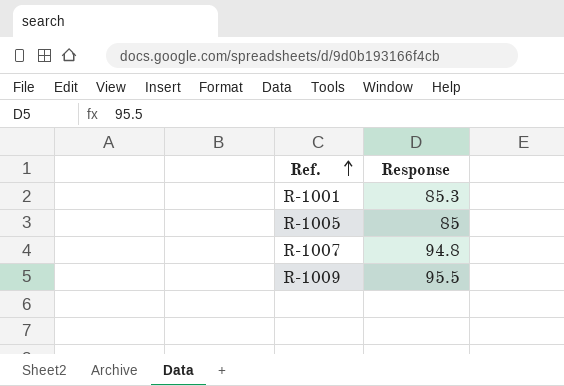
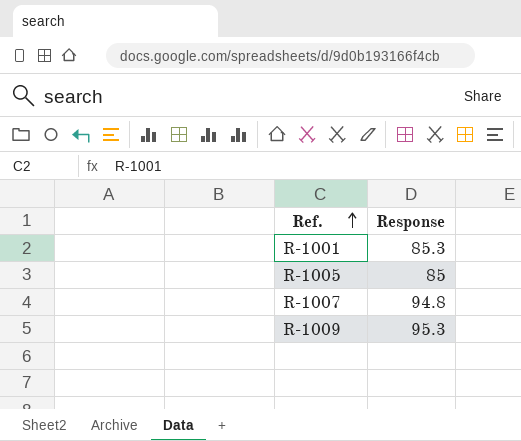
R-1009 | Response: 95.5 -> 95.3

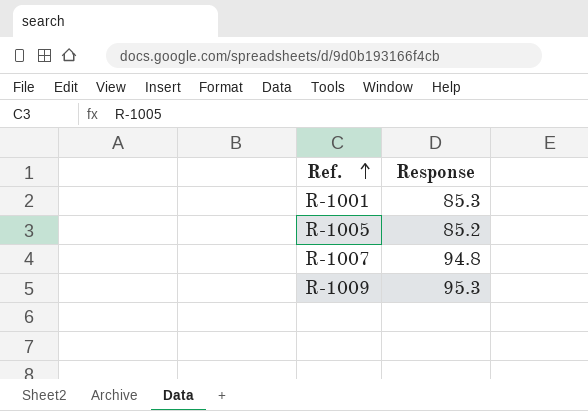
R-1005 | Response: 85 -> 85.2

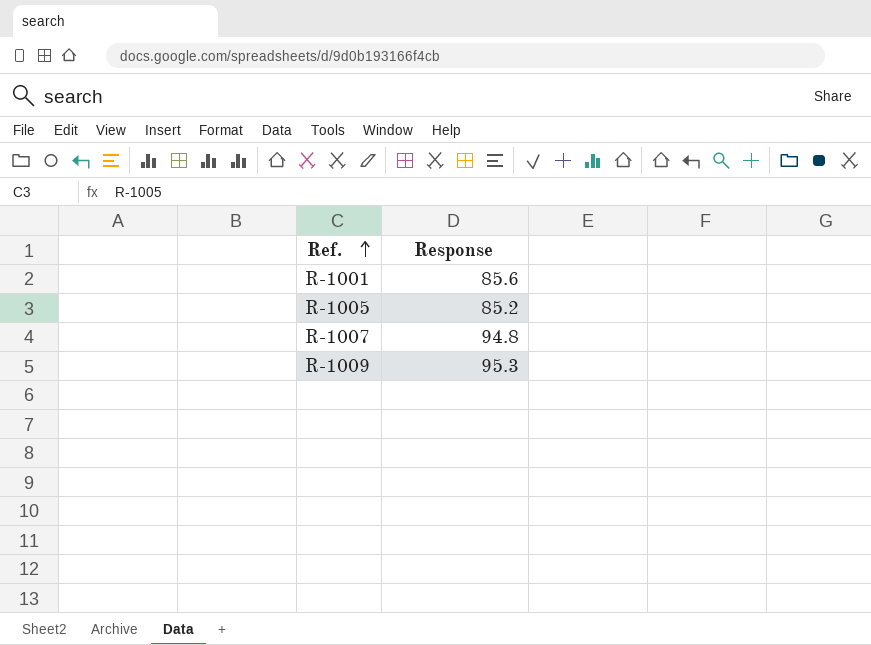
R-1001 | Response: 85.3 -> 85.6

